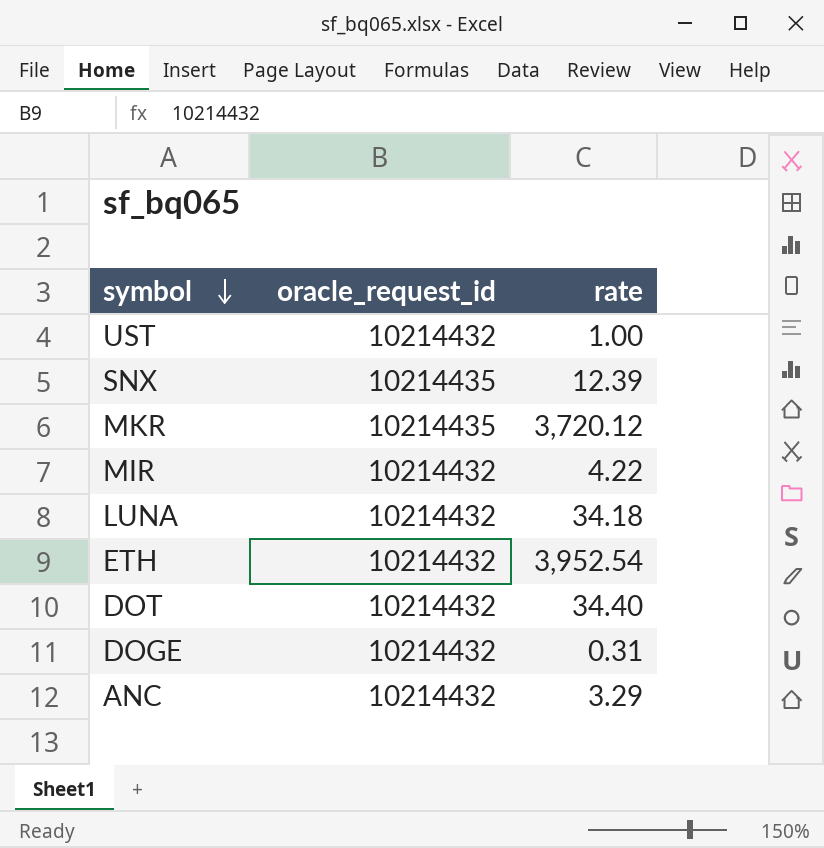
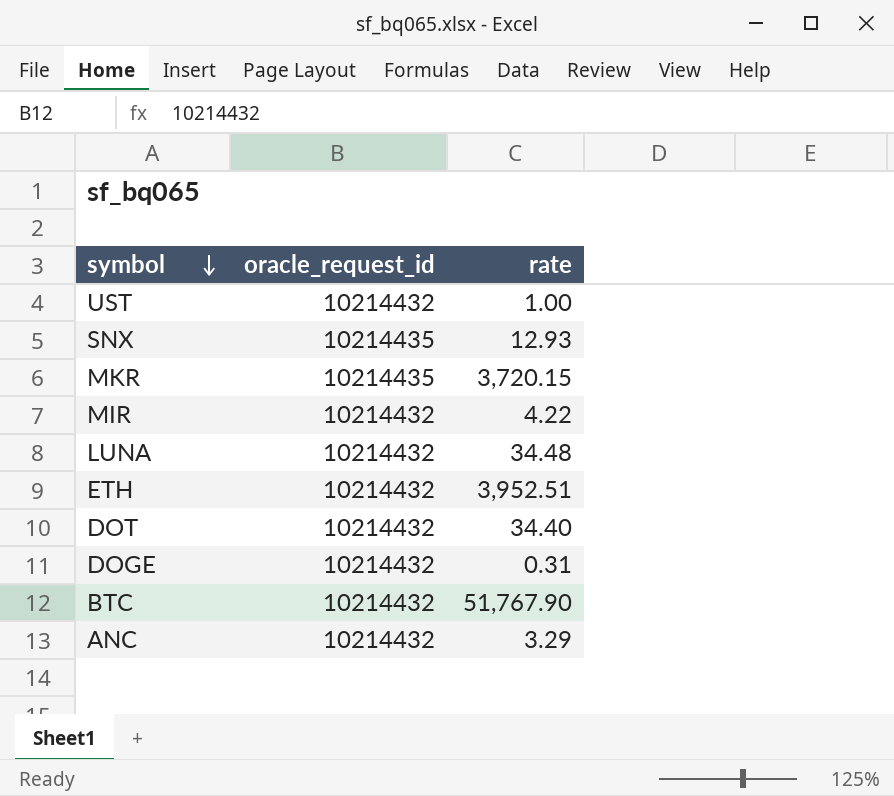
SNX | rate: 12.39 -> 12.93
MKR | rate: 3,720.12 -> 3,720.15
LUNA | rate: 34.18 -> 34.48
ETH | rate: 3,952.54 -> 3,952.51
row BTC: none -> 10214432 | 51,767.90

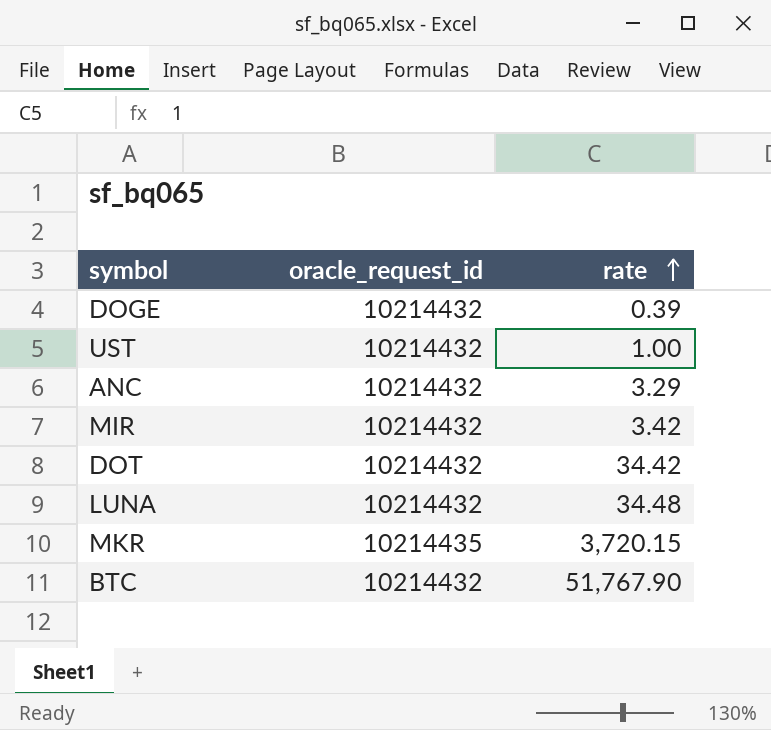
row order: symbol descending -> rate ascending
row SNX: 10214435 | 12.93 -> none
row ETH: 10214432 | 3,952.51 -> none
DOGE | rate: 0.31 -> 0.39
MIR | rate: 4.22 -> 3.42
DOT | rate: 34.40 -> 34.42

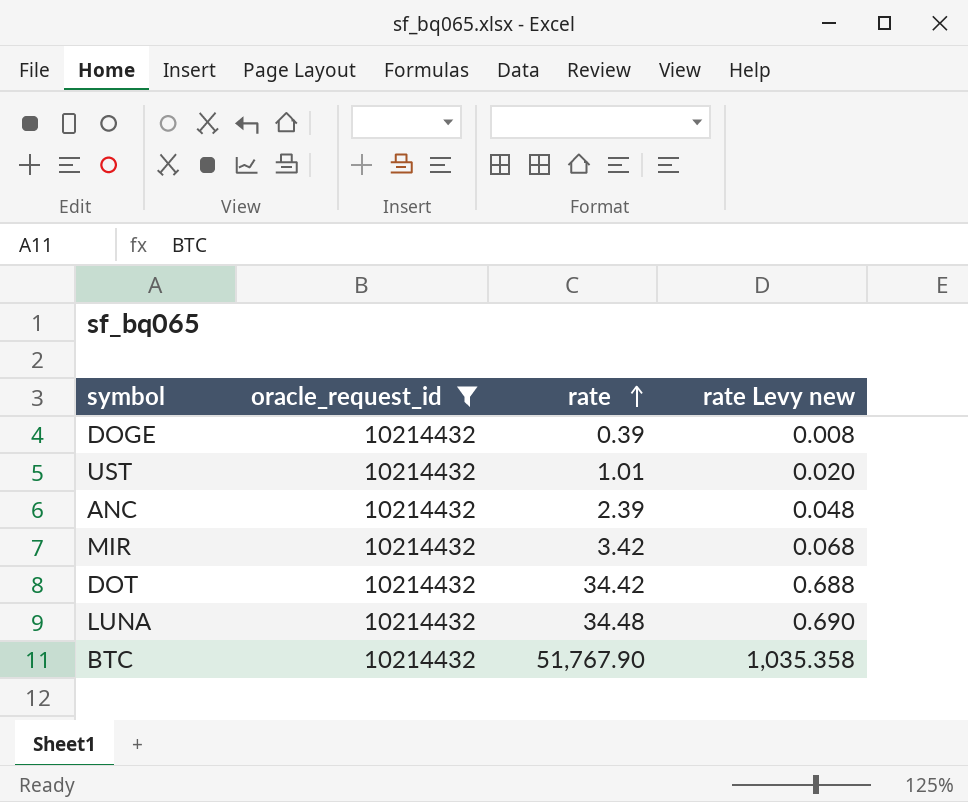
filter: none -> oracle_request_id = 10214432
column rate Levy new | formula: none -> [rate] * 0.02
UST | rate: 1.00 -> 1.01
ANC | rate: 3.29 -> 2.39

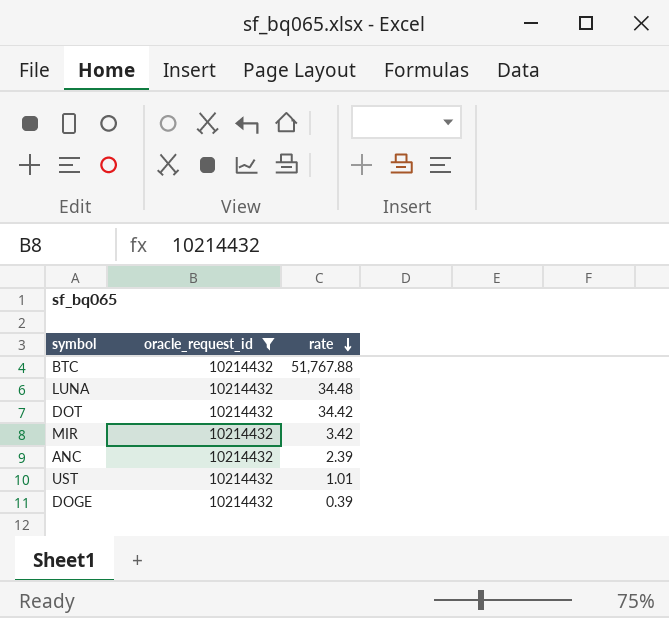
row order: rate ascending -> rate descending
column rate Levy new | formula: [rate] * 0.02 -> none
BTC | rate: 51,767.90 -> 51,767.88

